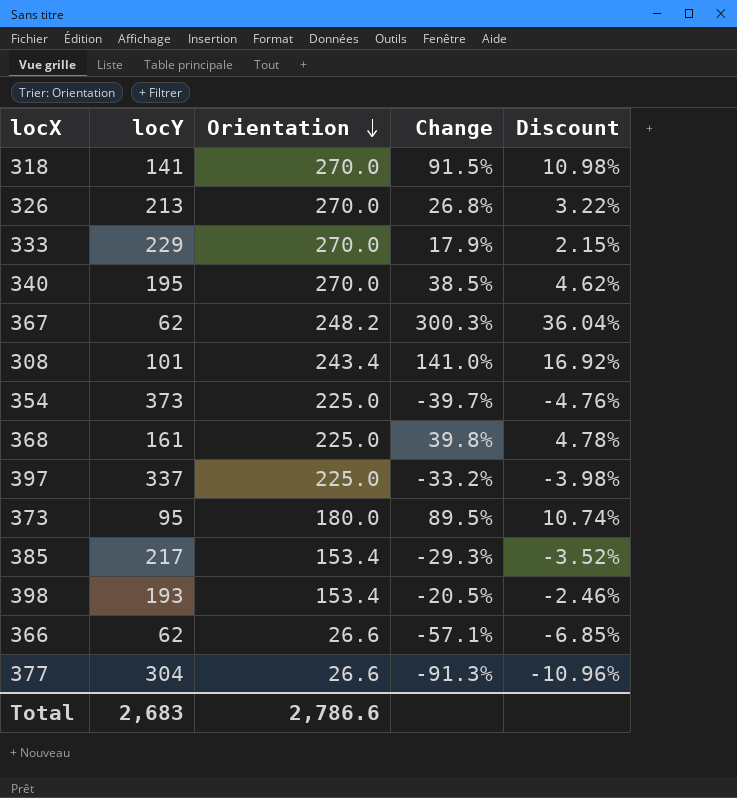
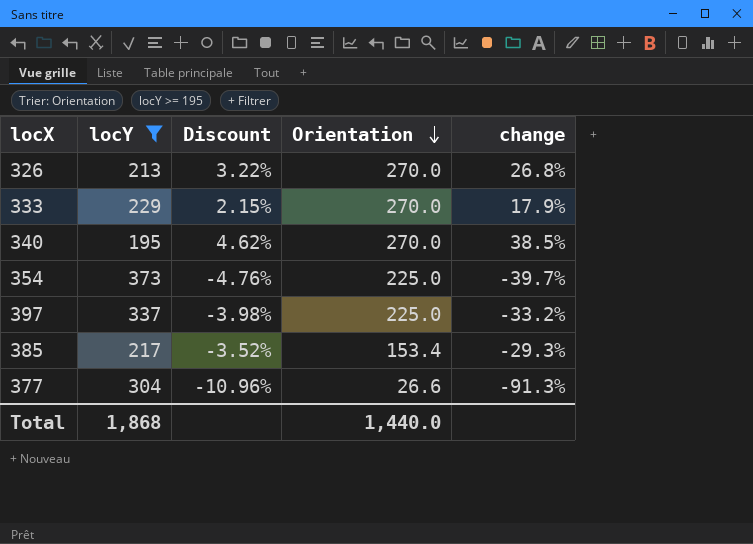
filter: none -> locY >= 195
column Discount | position: 5 -> 3
column name: Change -> change
Total | locY: 2,683 -> 1,868
Total | Orientation: 2,786.6 -> 1,440.0

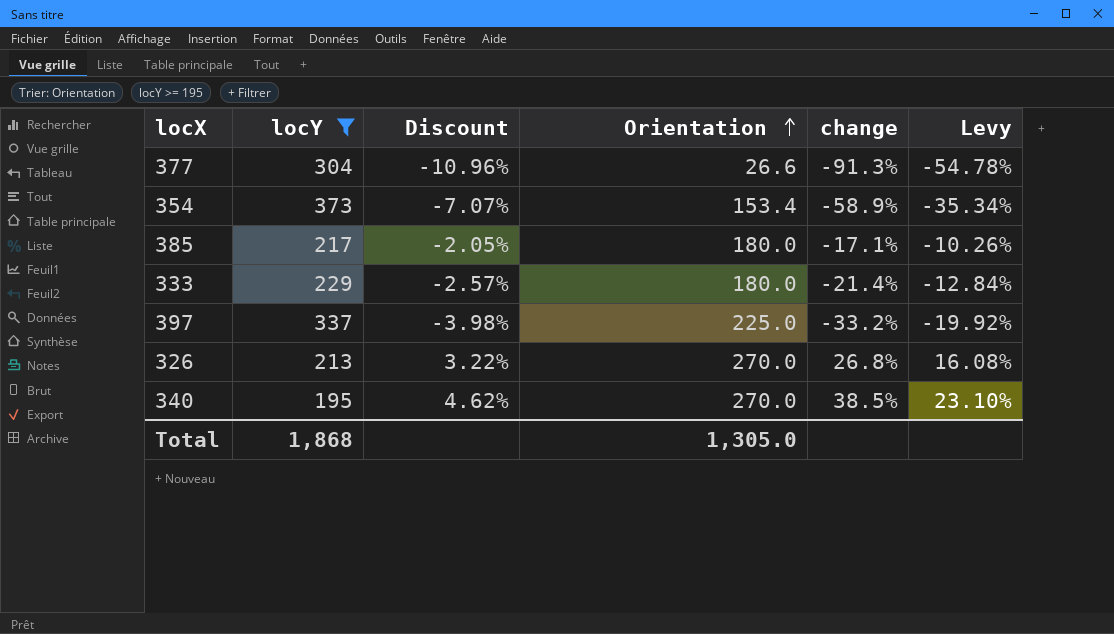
row order: Orientation descending -> Orientation ascending
column Levy | formula: none -> [change] * 0.6
354 | Discount: -4.76% -> -7.07%
354 | Orientation: 225.0 -> 153.4
354 | change: -39.7% -> -58.9%
385 | Discount: -3.52% -> -2.05%
385 | Orientation: 153.4 -> 180.0
385 | change: -29.3% -> -17.1%
333 | Discount: 2.15% -> -2.57%
333 | Orientation: 270.0 -> 180.0
333 | change: 17.9% -> -21.4%
Total | Orientation: 1,440.0 -> 1,305.0

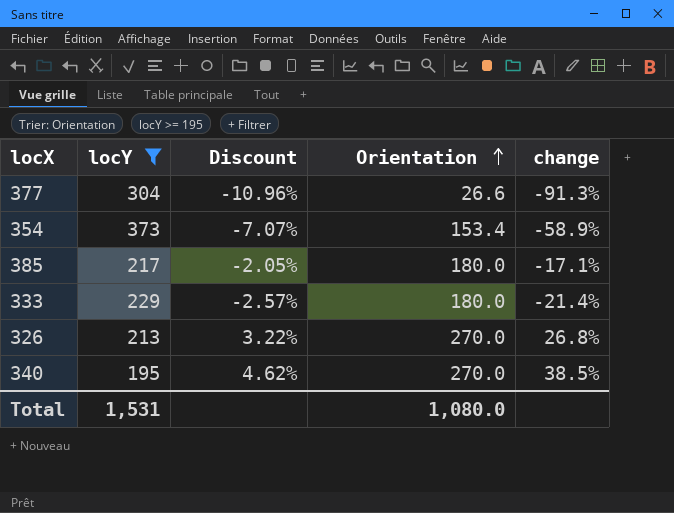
column Levy | formula: [change] * 0.6 -> none
row 397: 337 | -3.98% | 225.0 | -33.2% | -19.92% -> none
Total | locY: 1,868 -> 1,531
Total | Orientation: 1,305.0 -> 1,080.0

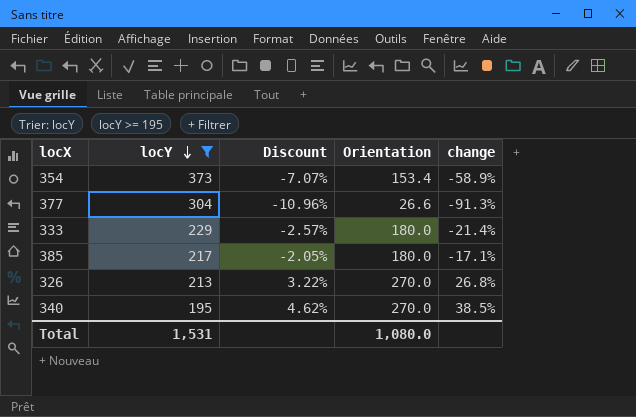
row order: Orientation ascending -> locY descending

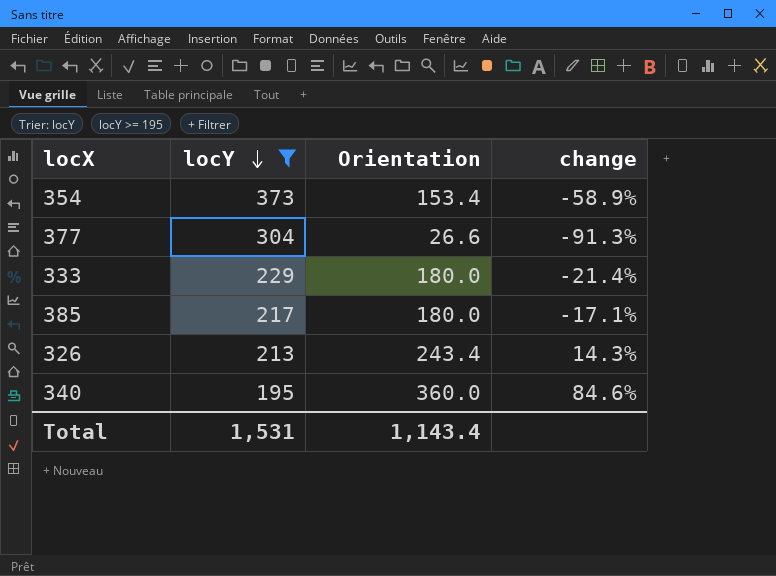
column Discount | formula: [change] * 0.12 -> none
326 | Orientation: 270.0 -> 243.4
326 | change: 26.8% -> 14.3%
340 | Orientation: 270.0 -> 360.0
340 | change: 38.5% -> 84.6%
Total | Orientation: 1,080.0 -> 1,143.4

